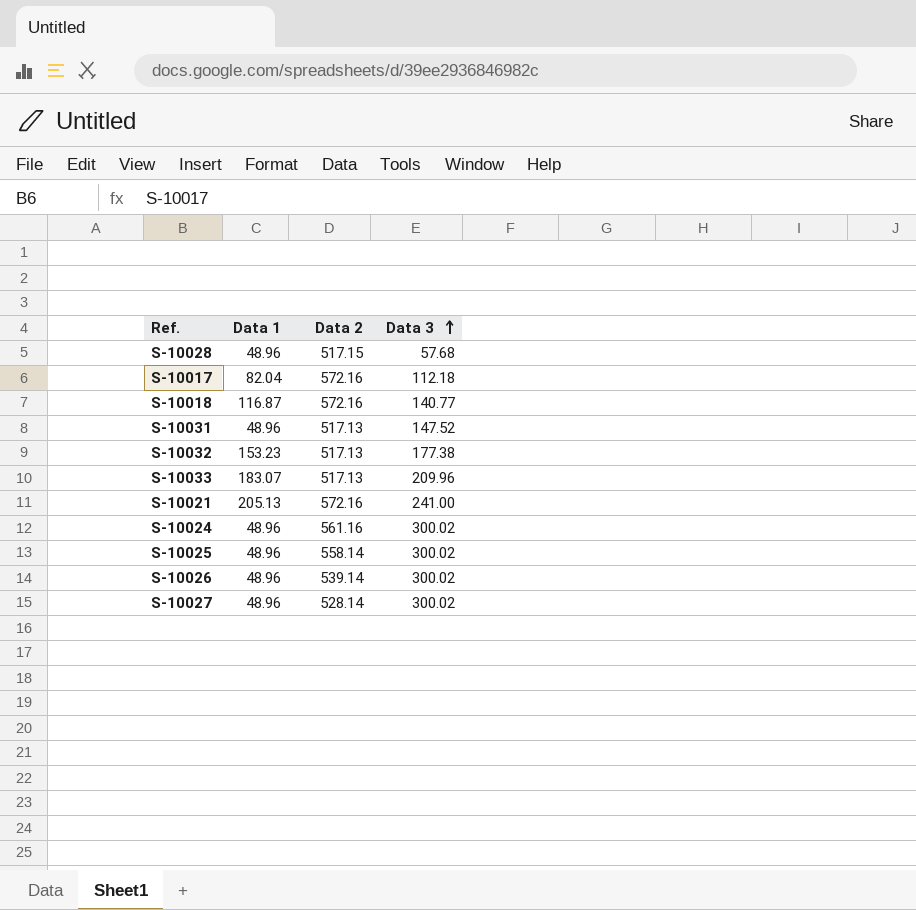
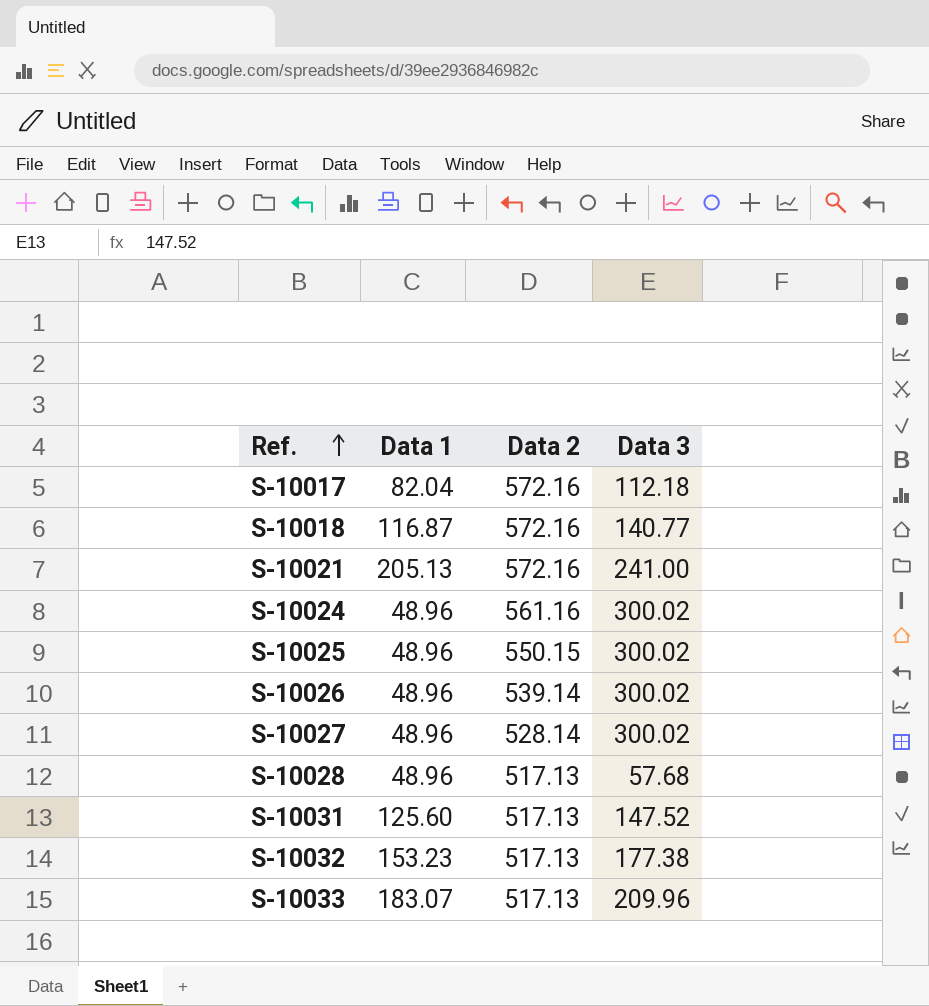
row order: Data 3 ascending -> Ref. ascending
S-10025 | Data 2: 558.14 -> 550.15
S-10028 | Data 2: 517.15 -> 517.13
S-10031 | Data 1: 48.96 -> 125.60

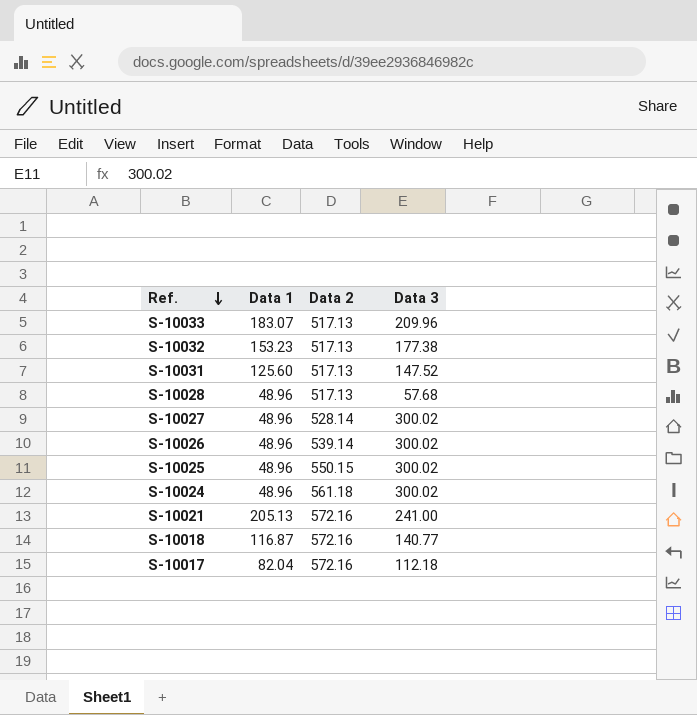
row order: Ref. ascending -> Ref. descending
S-10024 | Data 2: 561.16 -> 561.18

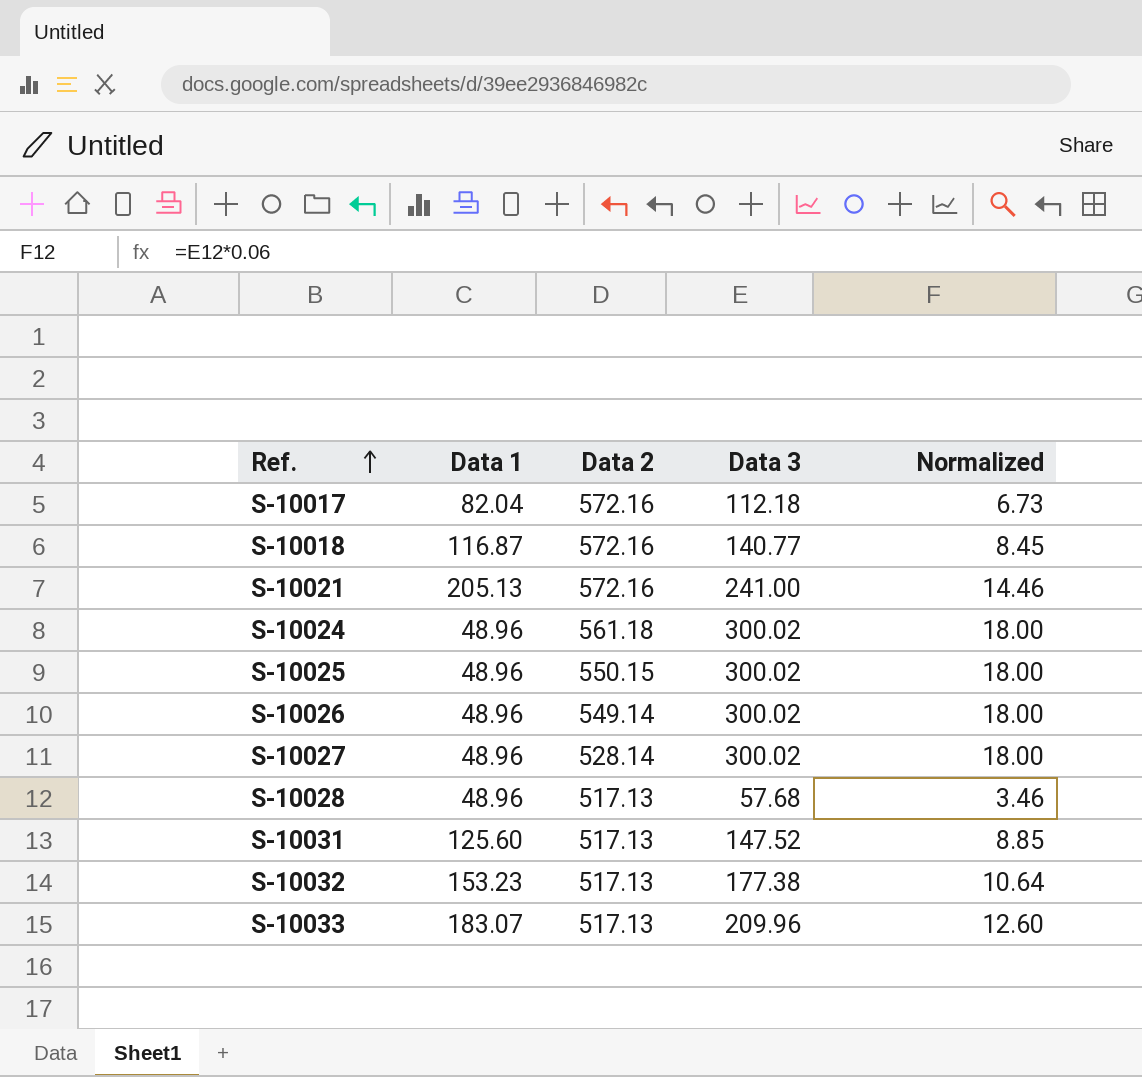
row order: Ref. descending -> Ref. ascending
column Normalized | formula: none -> [Data 3] * 0.06
S-10026 | Data 2: 539.14 -> 549.14

